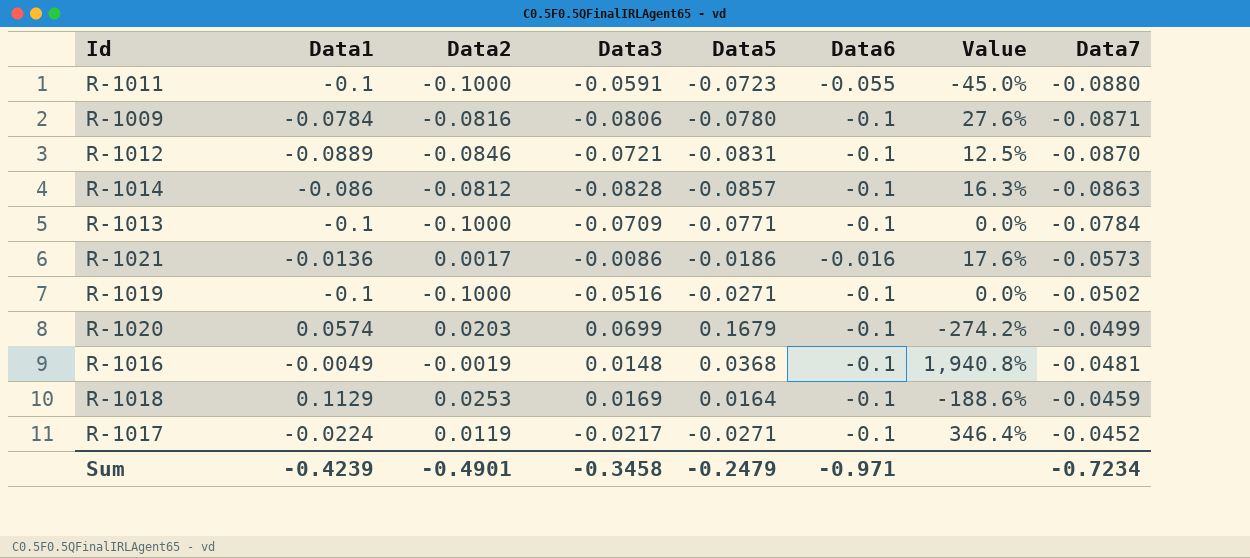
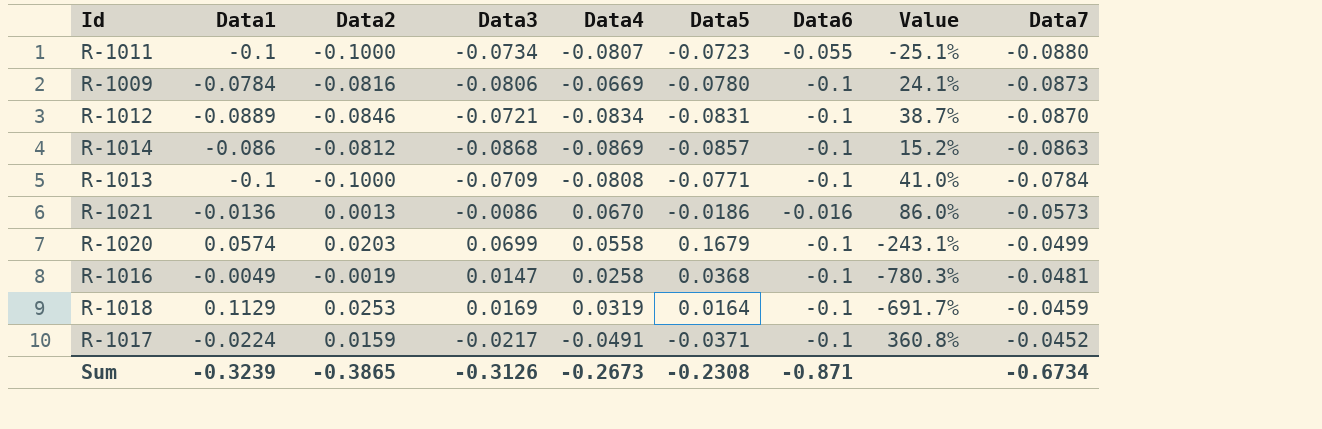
column Data4 | position: none -> 5
column Value | formula: ([Data6] - [Data1]) / [Data1] -> ([Data6] - [Data3]) / [Data3]
row R-1019: -0.1 | -0.1000 | -0.0516 | -0.0271 | -0.1 | 0.0% | -0.0502 -> none
R-1011 | Data3: -0.0591 -> -0.0734
R-1009 | Data7: -0.0871 -> -0.0873
R-1014 | Data3: -0.0828 -> -0.0868
R-1021 | Data2: 0.0017 -> 0.0013
R-1016 | Data3: 0.0148 -> 0.0147
R-1017 | Data2: 0.0119 -> 0.0159
R-1017 | Data5: -0.0271 -> -0.0371
Sum | Data1: -0.4239 -> -0.3239
Sum | Data2: -0.4901 -> -0.3865
Sum | Data3: -0.3458 -> -0.3126
Sum | Data5: -0.2479 -> -0.2308
Sum | Data6: -0.971 -> -0.871
Sum | Data7: -0.7234 -> -0.6734

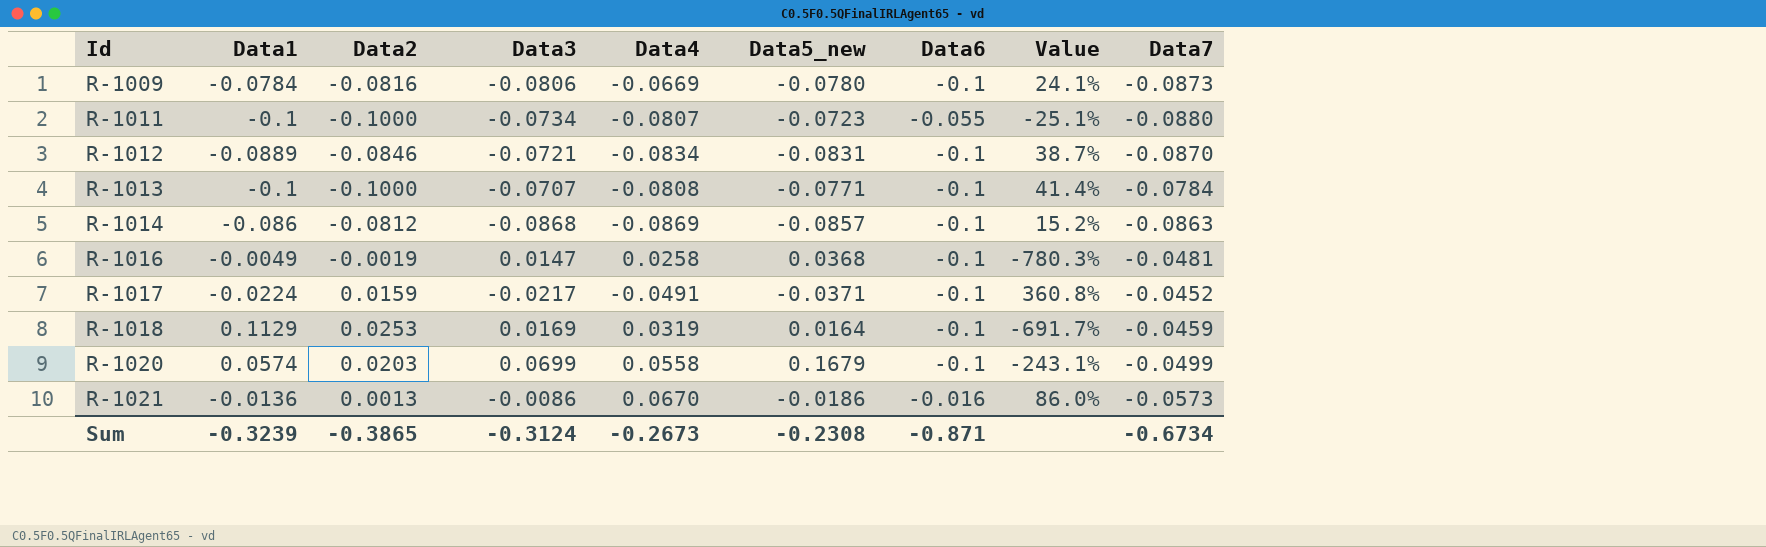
row order: Data7 ascending -> Id ascending
column name: Data5 -> Data5_new
R-1013 | Data3: -0.0709 -> -0.0707
R-1013 | Value: 41.0% -> 41.4%
Sum | Data3: -0.3126 -> -0.3124

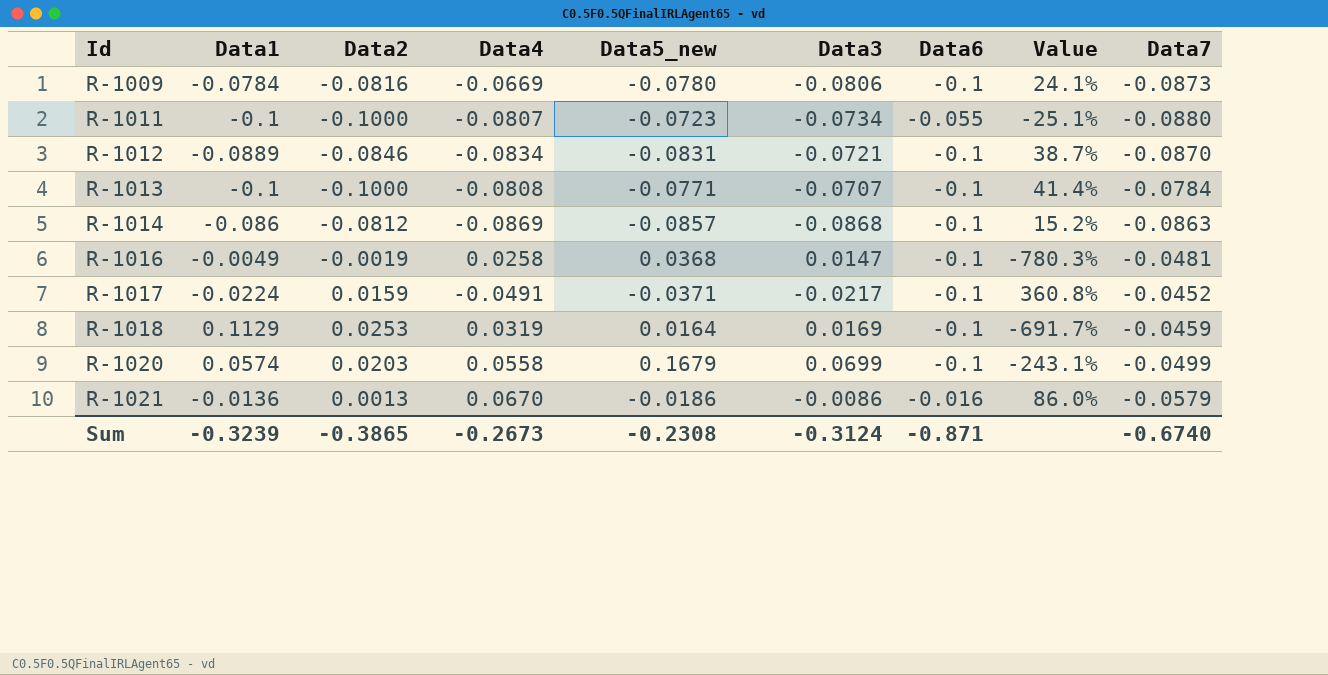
column Data3 | position: 4 -> 6
R-1021 | Data7: -0.0573 -> -0.0579
Sum | Data7: -0.6734 -> -0.6740

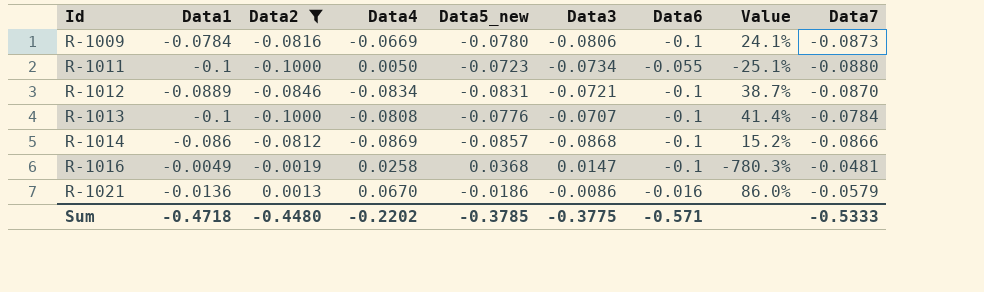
filter: none -> Data2 <= 0.0013
R-1011 | Data4: -0.0807 -> 0.0050
R-1013 | Data5_new: -0.0771 -> -0.0776
R-1014 | Data7: -0.0863 -> -0.0866
Sum | Data1: -0.3239 -> -0.4718
Sum | Data2: -0.3865 -> -0.4480
Sum | Data4: -0.2673 -> -0.2202
Sum | Data5_new: -0.2308 -> -0.3785
Sum | Data3: -0.3124 -> -0.3775
Sum | Data6: -0.871 -> -0.571
Sum | Data7: -0.6740 -> -0.5333

